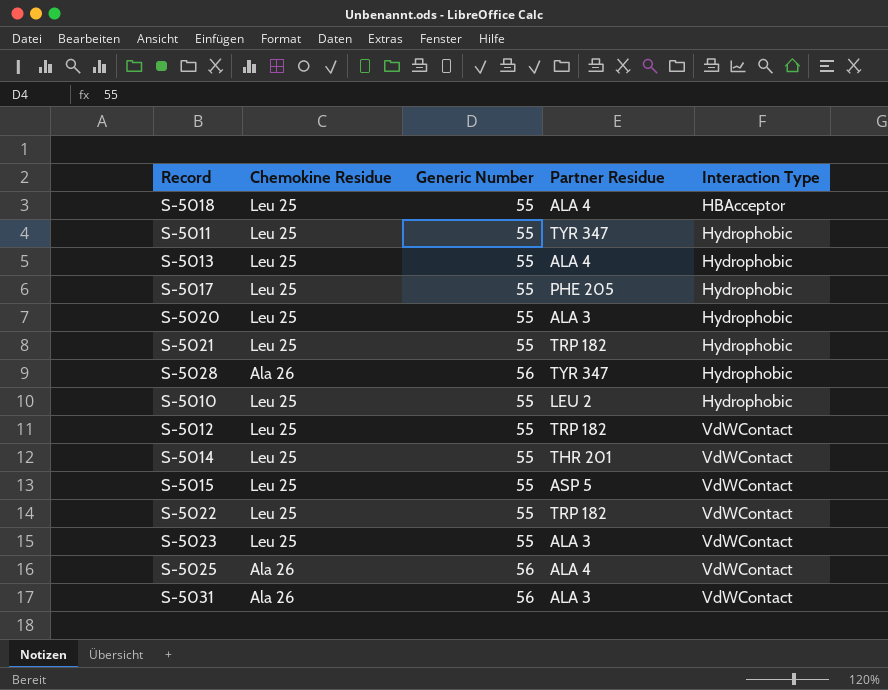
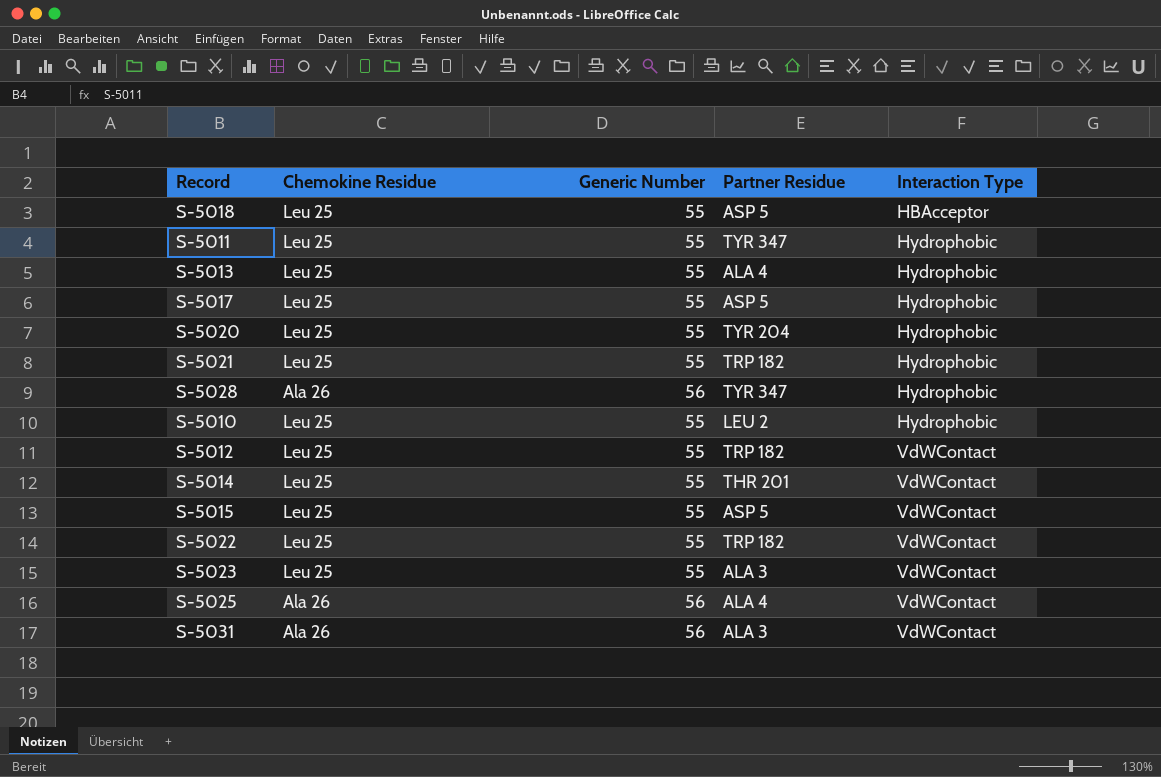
S-5018 | Partner Residue: ALA 4 -> ASP 5
S-5017 | Partner Residue: PHE 205 -> ASP 5
S-5020 | Partner Residue: ALA 3 -> TYR 204

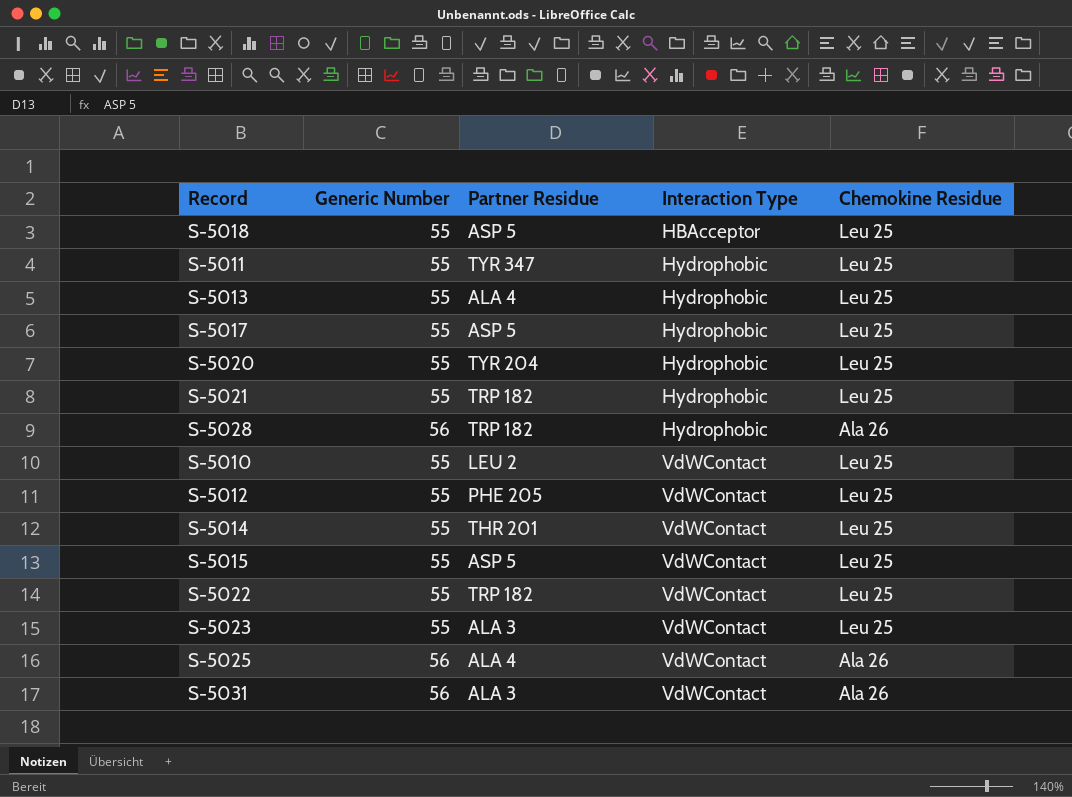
column Chemokine Residue | position: 2 -> 5
S-5028 | Partner Residue: TYR 347 -> TRP 182
S-5010 | Interaction Type: Hydrophobic -> VdWContact
S-5012 | Partner Residue: TRP 182 -> PHE 205

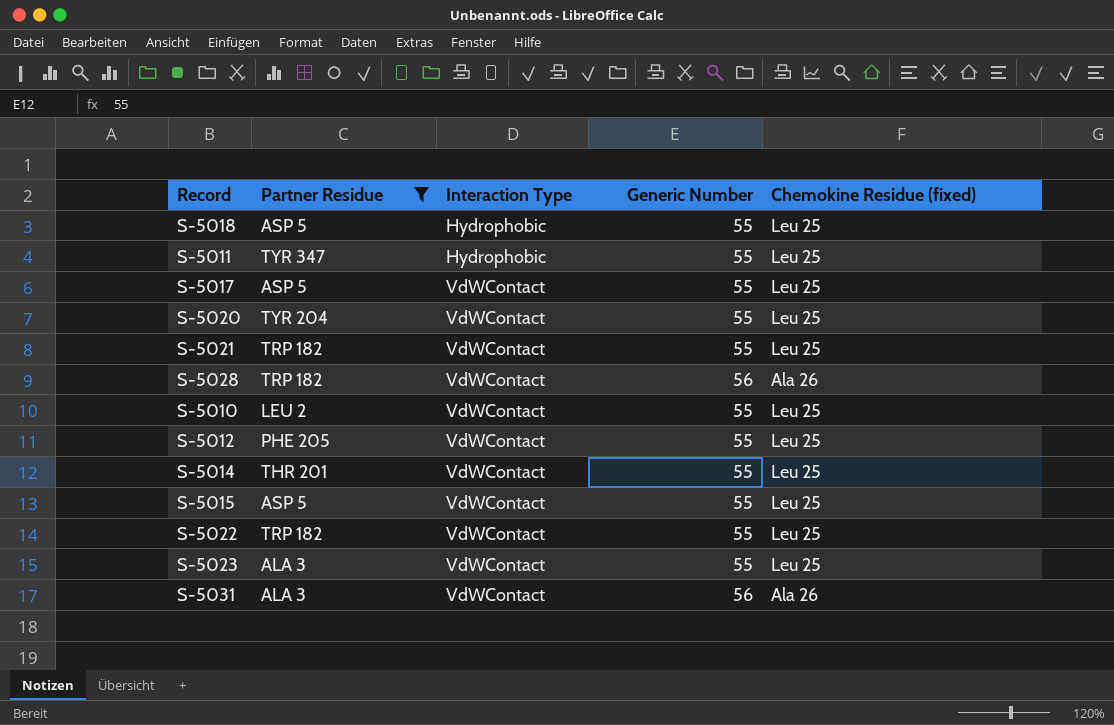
filter: none -> Partner Residue != ALA 4
column Generic Number | position: 2 -> 4
column name: Chemokine Residue -> Chemokine Residue (fixed)
S-5018 | Interaction Type: HBAcceptor -> Hydrophobic
S-5017 | Interaction Type: Hydrophobic -> VdWContact
S-5020 | Interaction Type: Hydrophobic -> VdWContact
S-5021 | Interaction Type: Hydrophobic -> VdWContact
S-5028 | Interaction Type: Hydrophobic -> VdWContact

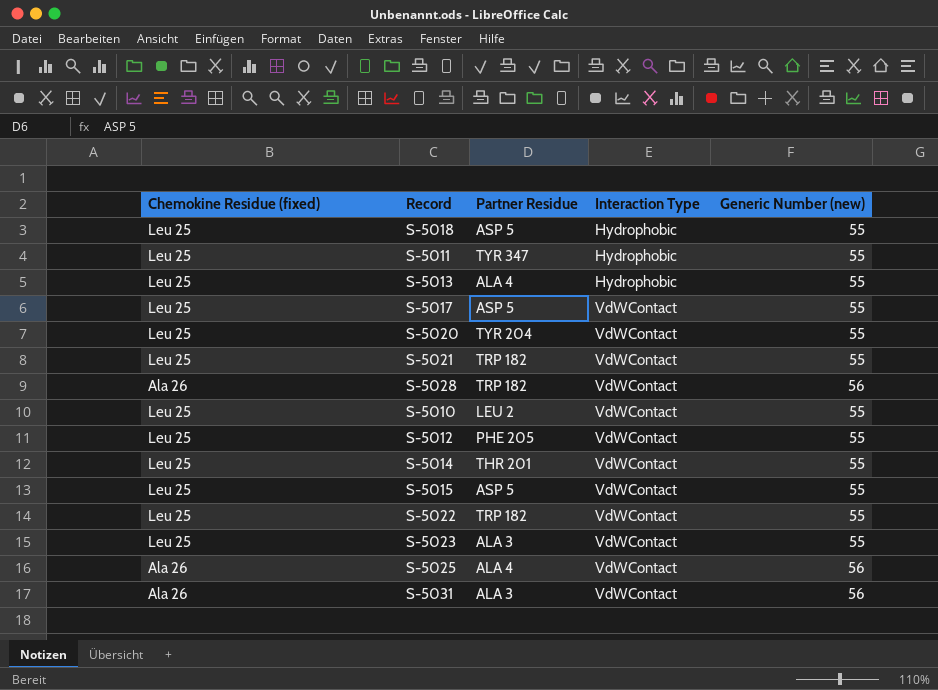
filter: Partner Residue != ALA 4 -> none
column Chemokine Residue (fixed) | position: 5 -> 1
column name: Generic Number -> Generic Number (new)

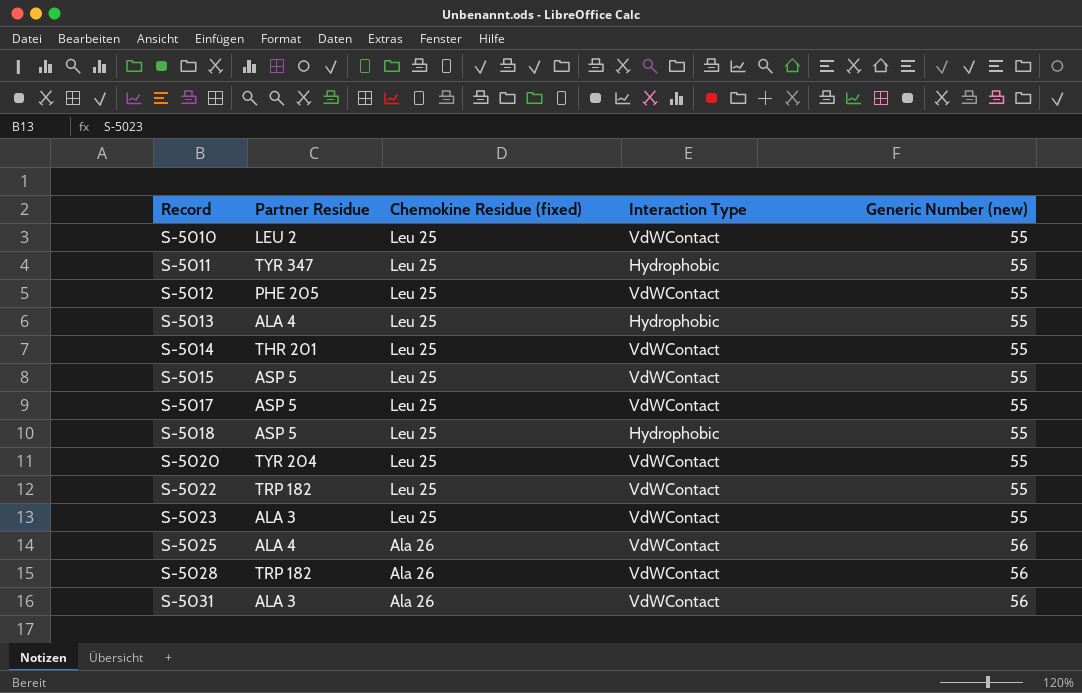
row order: Interaction Type ascending -> Record ascending
column Chemokine Residue (fixed) | position: 1 -> 3
row S-5021: Leu 25 | TRP 182 | VdWContact | 55 -> none

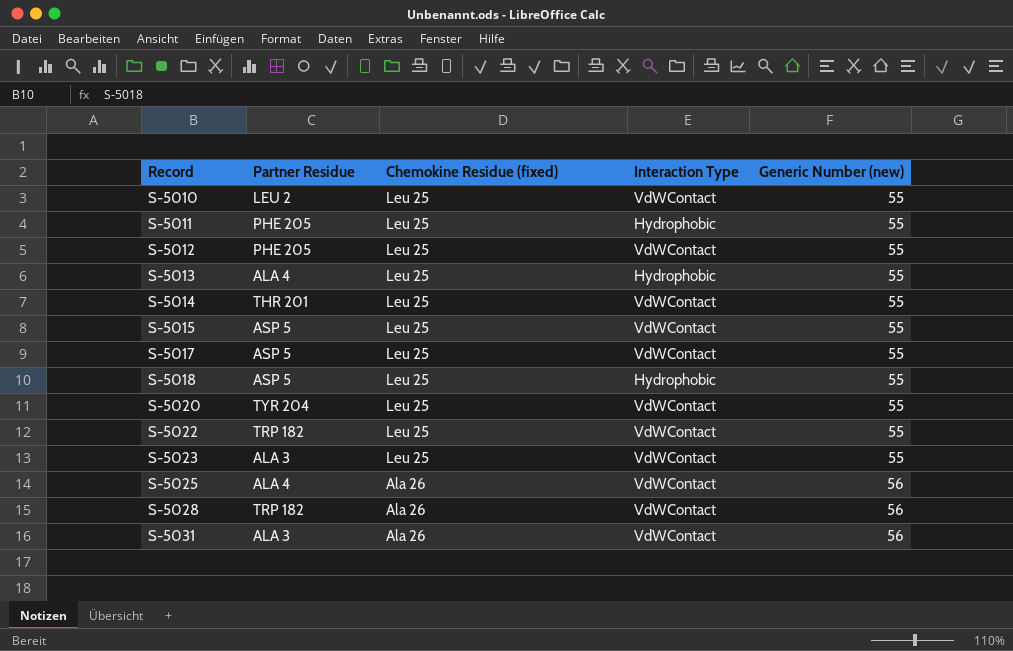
S-5011 | Partner Residue: TYR 347 -> PHE 205

